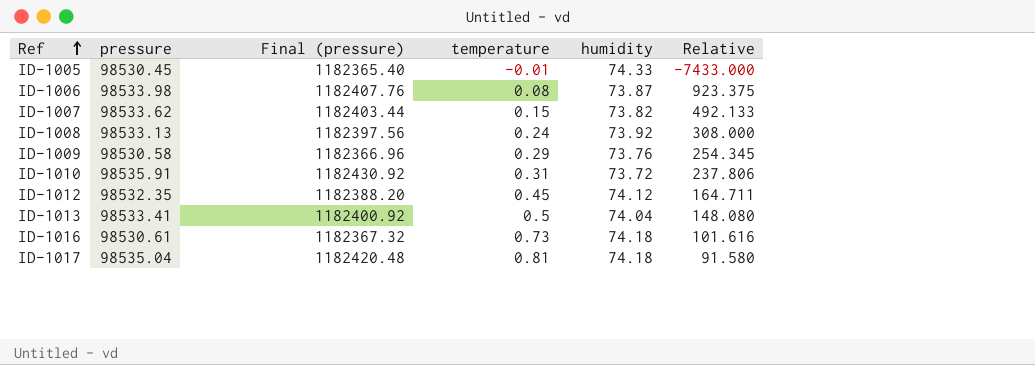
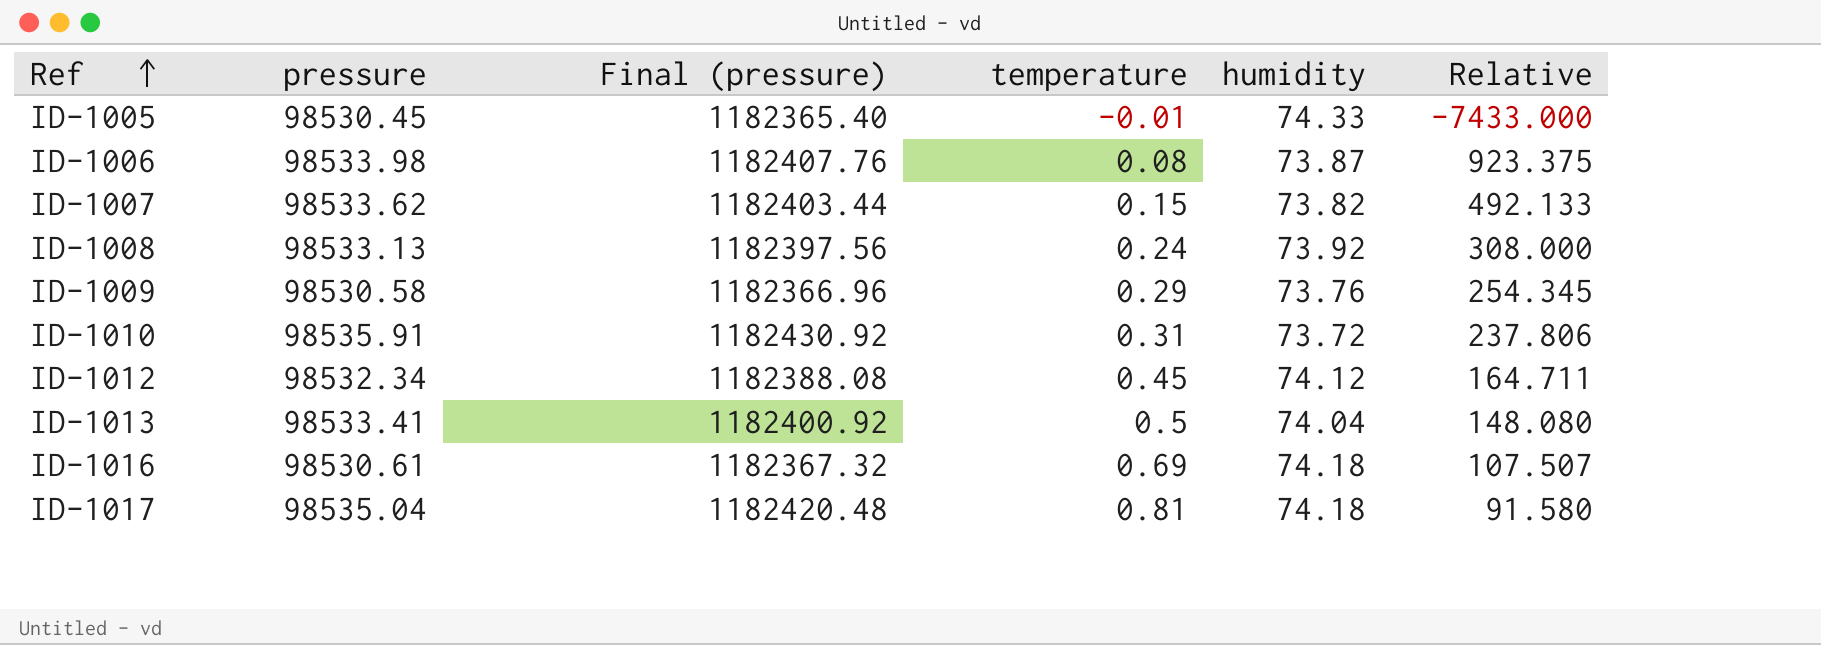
ID-1012 | pressure: 98532.35 -> 98532.34
ID-1012 | Final (pressure): 1182388.20 -> 1182388.08
ID-1016 | temperature: 0.73 -> 0.69
ID-1016 | Relative: 101.616 -> 107.507

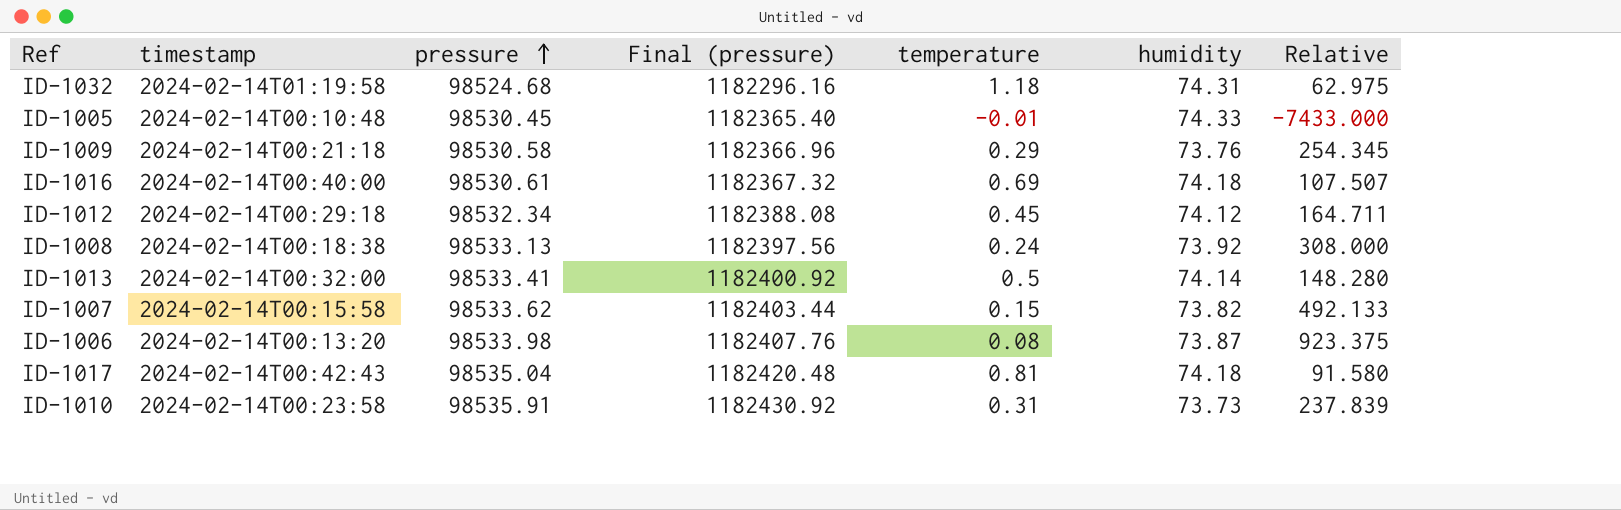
row order: Ref ascending -> pressure ascending
column timestamp | position: none -> 2
row ID-1032: none -> 2024-02-14T01:19:58 | 98524.68 | 1182296.16 | 1.18 | 74.31 | 62.975
ID-1013 | humidity: 74.04 -> 74.14
ID-1013 | Relative: 148.080 -> 148.280
ID-1010 | humidity: 73.72 -> 73.73
ID-1010 | Relative: 237.806 -> 237.839

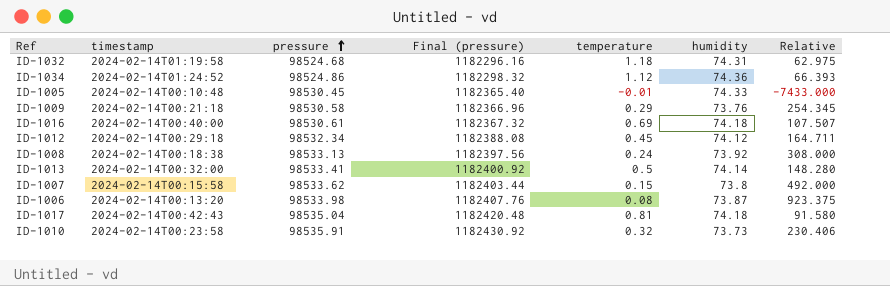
row ID-1034: none -> 2024-02-14T01:24:52 | 98524.86 | 1182298.32 | 1.12 | 74.36 | 66.393
ID-1007 | humidity: 73.82 -> 73.8
ID-1007 | Relative: 492.133 -> 492.000
ID-1010 | temperature: 0.31 -> 0.32
ID-1010 | Relative: 237.839 -> 230.406

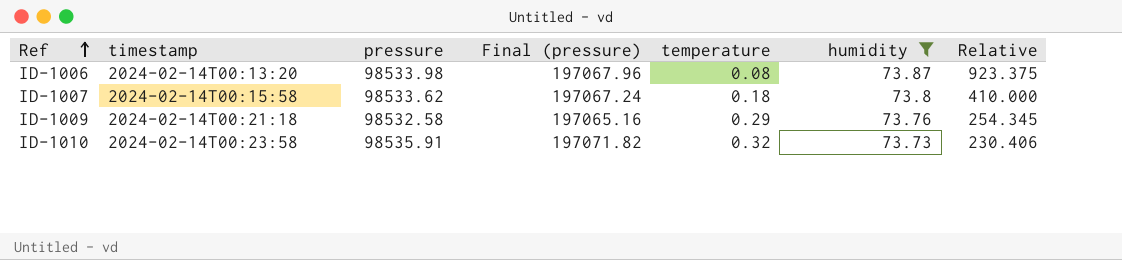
filter: none -> humidity <= 73.87
row order: pressure ascending -> Ref ascending
column Final (pressure) | formula: [pressure] * 12 -> [pressure] * 2
ID-1007 | temperature: 0.15 -> 0.18
ID-1007 | Relative: 492.000 -> 410.000
ID-1009 | pressure: 98530.58 -> 98532.58

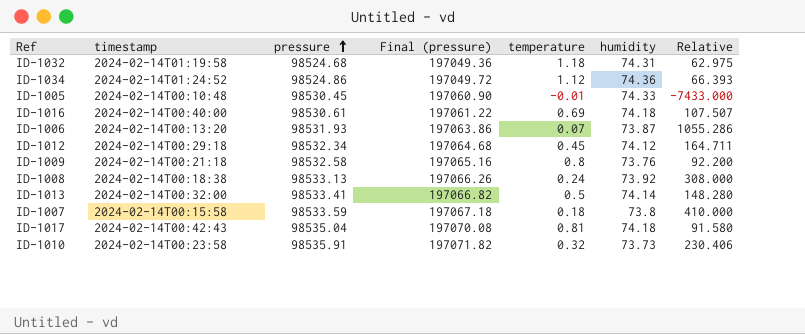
filter: humidity <= 73.87 -> none
row order: Ref ascending -> pressure ascending
ID-1006 | pressure: 98533.98 -> 98531.93
ID-1006 | Final (pressure): 197067.96 -> 197063.86
ID-1006 | temperature: 0.08 -> 0.07
ID-1006 | Relative: 923.375 -> 1055.286
ID-1009 | temperature: 0.29 -> 0.8
ID-1009 | Relative: 254.345 -> 92.200
ID-1007 | pressure: 98533.62 -> 98533.59
ID-1007 | Final (pressure): 197067.24 -> 197067.18

